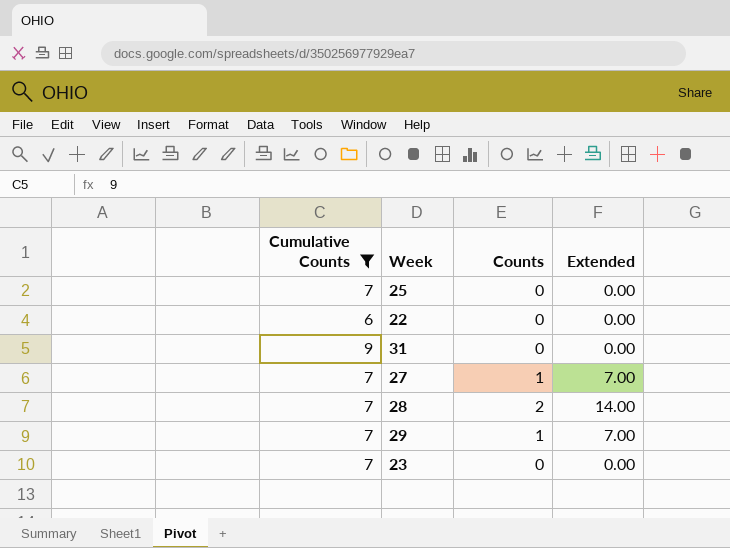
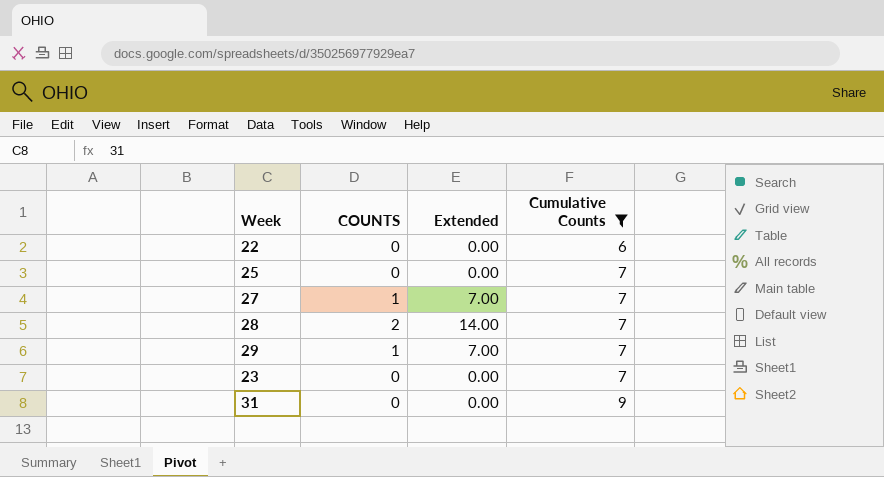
row order: none -> Cumulative Counts ascending
column name: Counts -> COUNTS
column Cumulative Counts | position: 1 -> 4

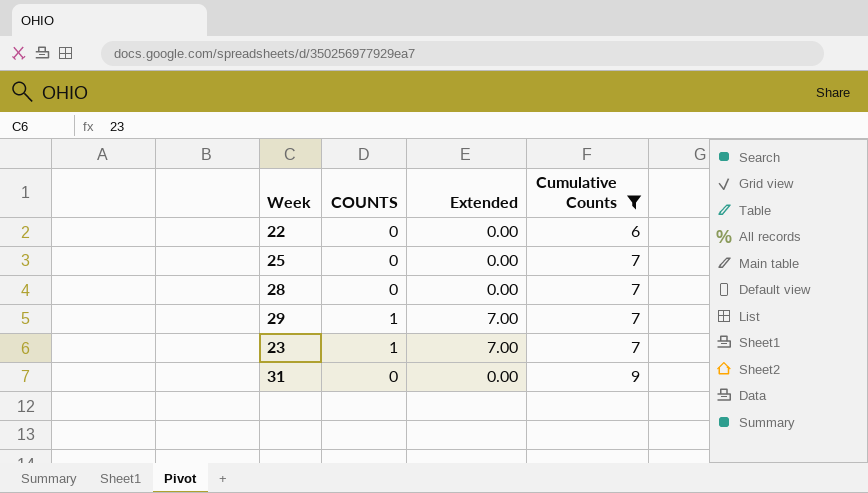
row 27: 1 | 7.00 | 7 -> none
28 | COUNTS: 2 -> 0
28 | Extended: 14.00 -> 0.00
23 | COUNTS: 0 -> 1
23 | Extended: 0.00 -> 7.00

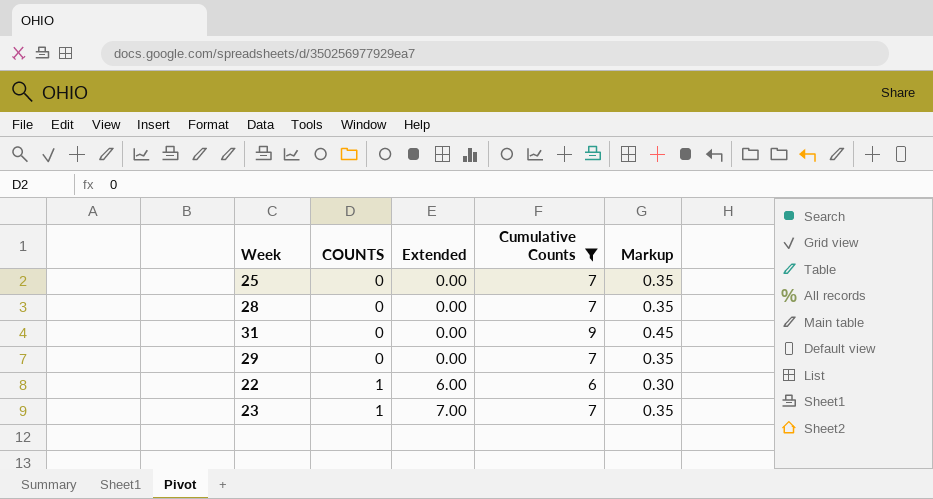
row order: Cumulative Counts ascending -> COUNTS ascending
column Markup | formula: none -> [Cumulative Counts] * 0.05
29 | COUNTS: 1 -> 0
29 | Extended: 7.00 -> 0.00
22 | COUNTS: 0 -> 1
22 | Extended: 0.00 -> 6.00

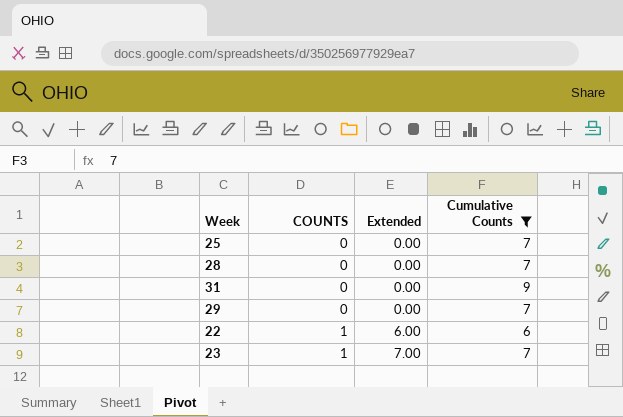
column Markup | formula: [Cumulative Counts] * 0.05 -> none

